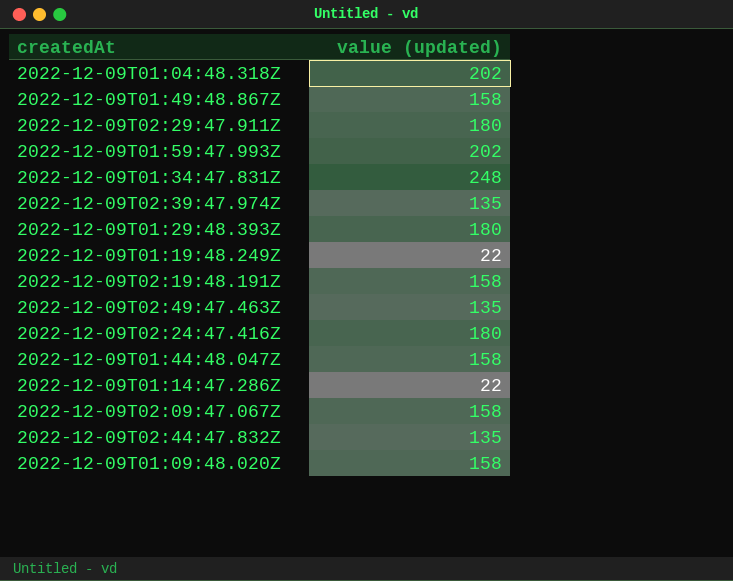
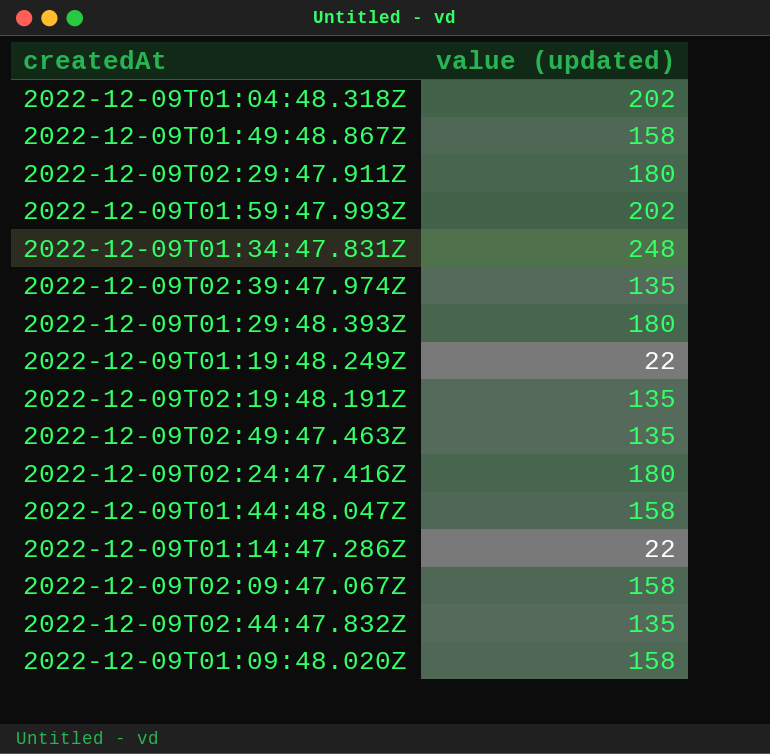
2022-12-09T02:19:48.191Z | value (updated): 158 -> 135

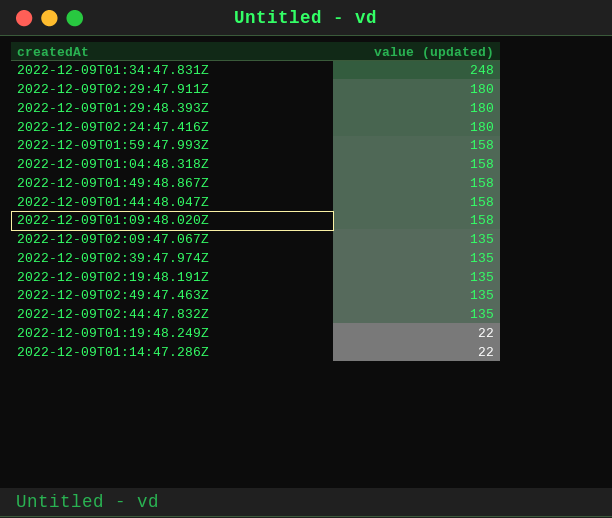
row order: none -> value (updated) descending
2022-12-09T01:59:47.993Z | value (updated): 202 -> 158
2022-12-09T01:04:48.318Z | value (updated): 202 -> 158
2022-12-09T02:09:47.067Z | value (updated): 158 -> 135

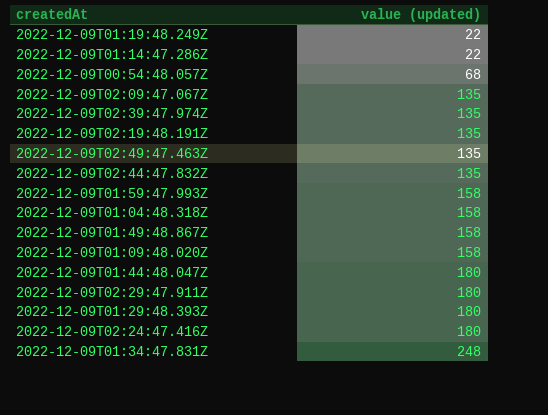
row order: value (updated) descending -> value (updated) ascending
row 2022-12-09T00:54:48.057Z: none -> 68
2022-12-09T01:44:48.047Z | value (updated): 158 -> 180

